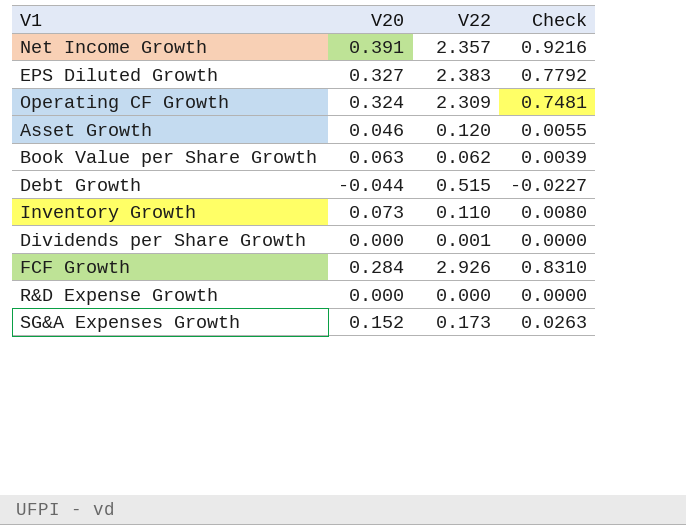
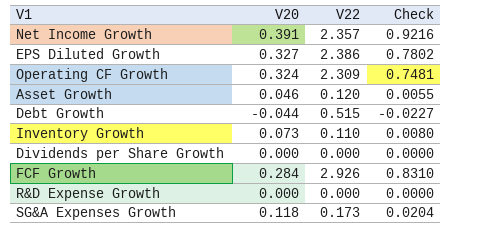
row Book Value per Share Growth: 0.063 | 0.062 | 0.0039 -> none
EPS Diluted Growth | V22: 2.383 -> 2.386
EPS Diluted Growth | Check: 0.7792 -> 0.7802
Dividends per Share Growth | V22: 0.001 -> 0.000
SG&A Expenses Growth | V20: 0.152 -> 0.118
SG&A Expenses Growth | Check: 0.0263 -> 0.0204

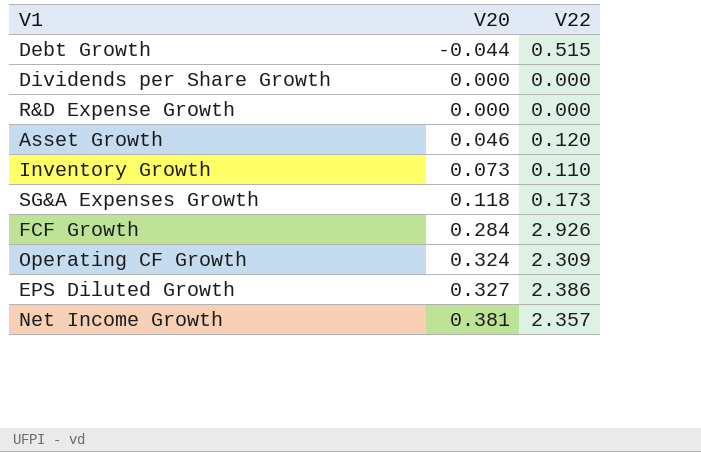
row order: none -> V20 ascending
column Check | formula: [V20] * [V22] -> none
Net Income Growth | V20: 0.391 -> 0.381

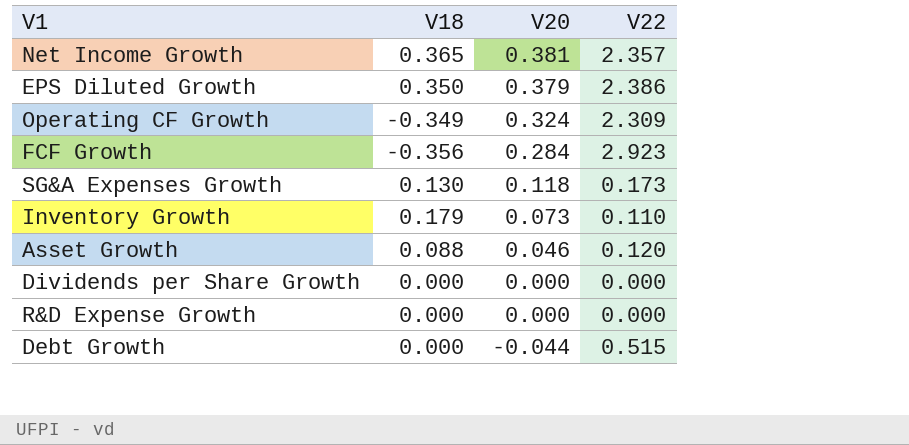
row order: V20 ascending -> V20 descending
column V18 | position: none -> 2
EPS Diluted Growth | V20: 0.327 -> 0.379
FCF Growth | V22: 2.926 -> 2.923

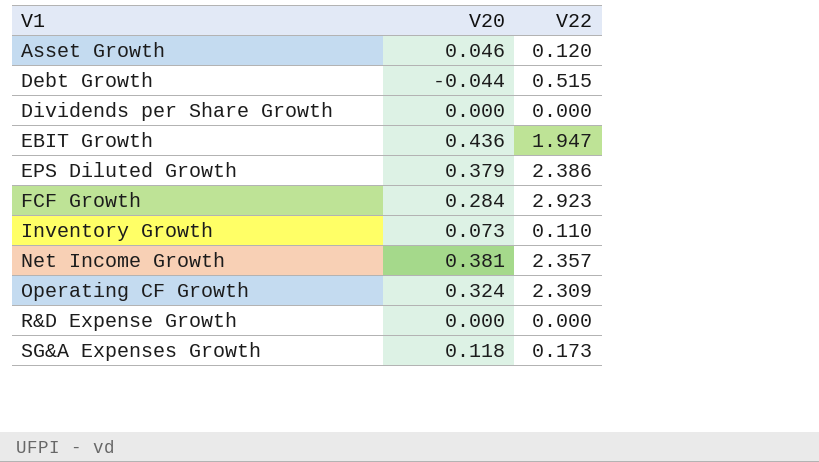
row order: V20 descending -> V1 ascending
column V18 | position: 2 -> none
row EBIT Growth: none -> 0.436 | 1.947

